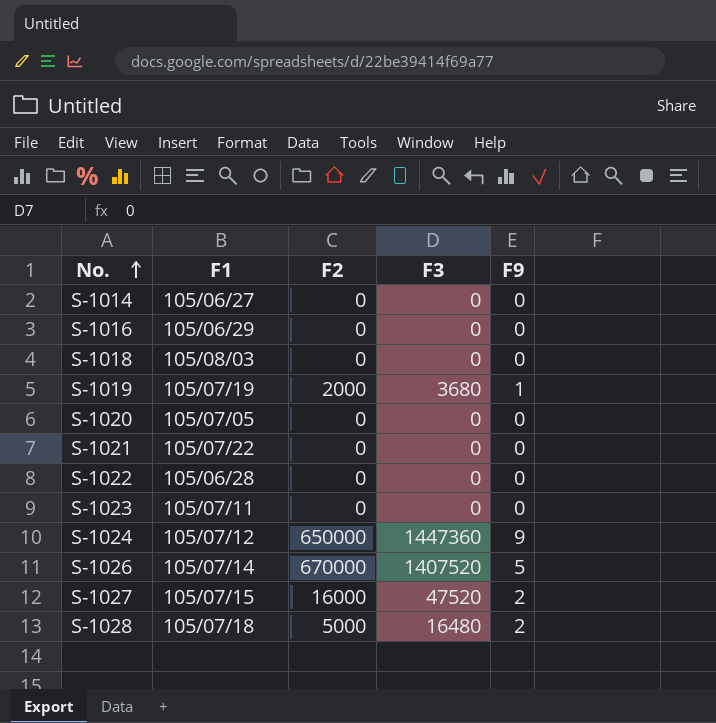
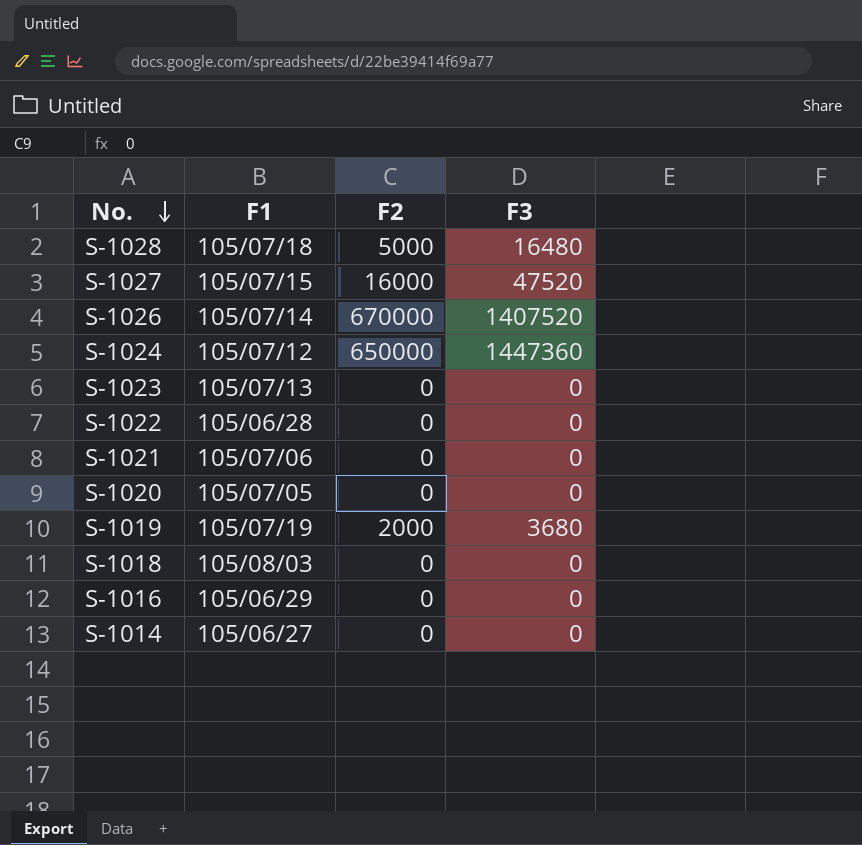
row order: No. ascending -> No. descending
column F9 | position: 5 -> none
S-1023 | F1: 105/07/11 -> 105/07/13
S-1021 | F1: 105/07/22 -> 105/07/06

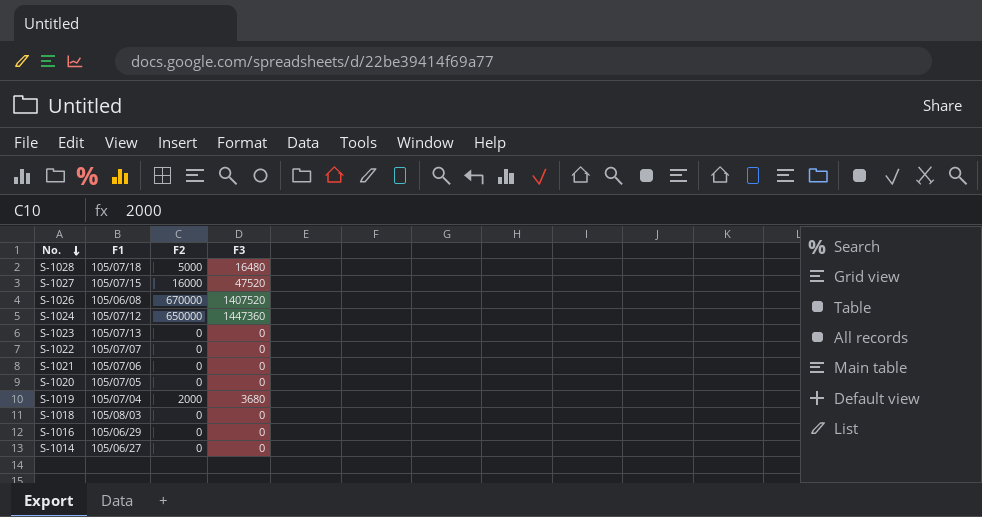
S-1026 | F1: 105/07/14 -> 105/06/08
S-1022 | F1: 105/06/28 -> 105/07/07
S-1019 | F1: 105/07/19 -> 105/07/04

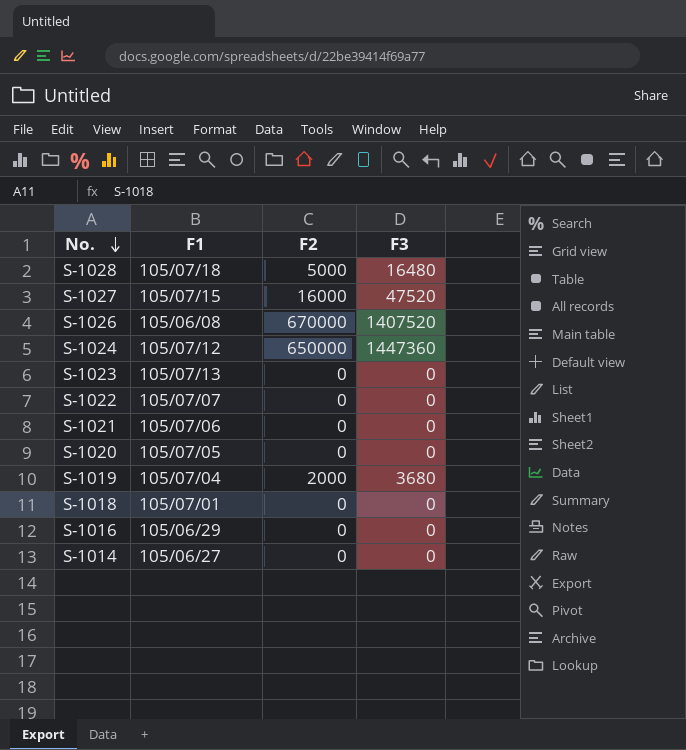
S-1018 | F1: 105/08/03 -> 105/07/01

